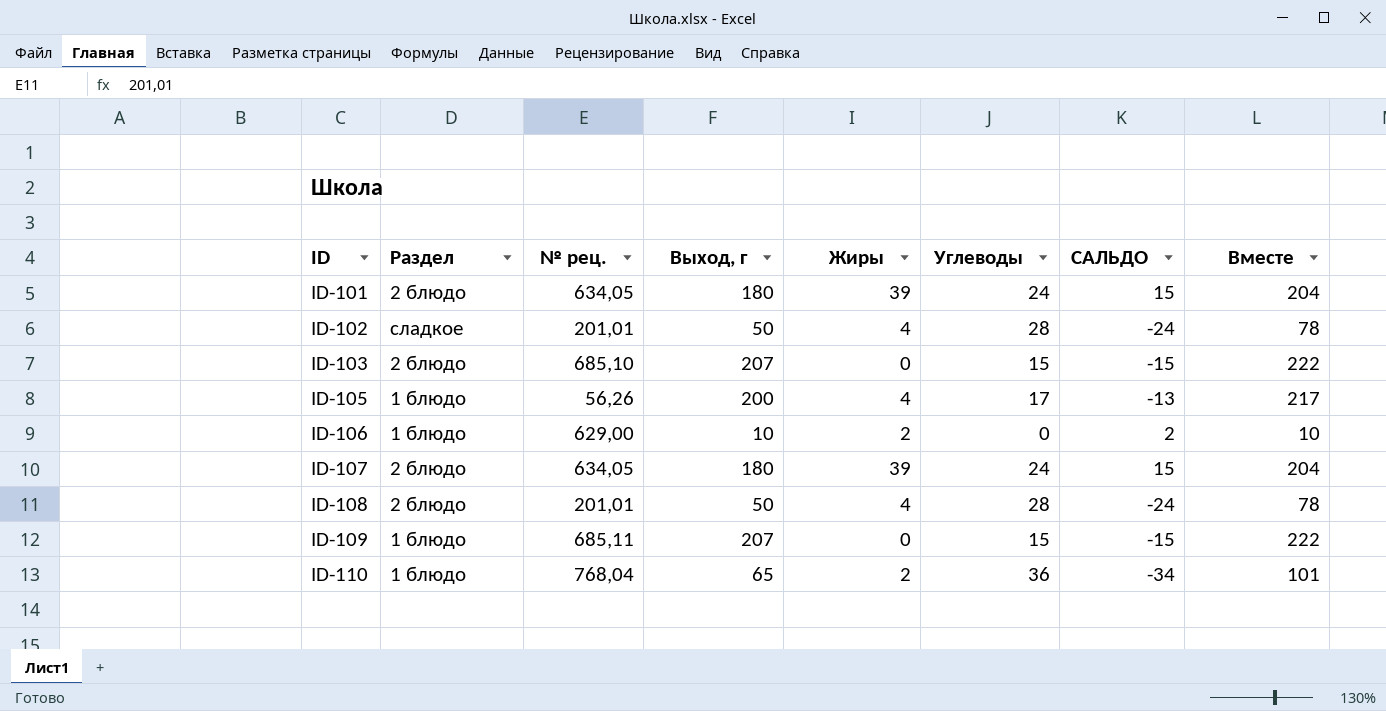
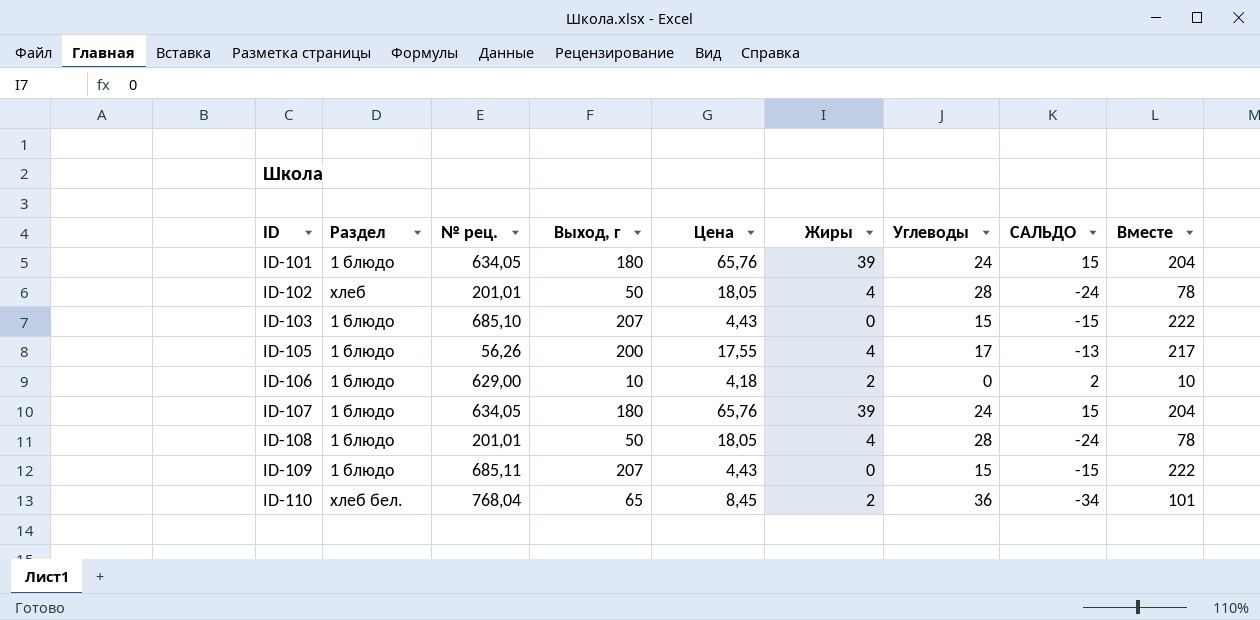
column Цена | position: none -> 5
ID-101 | Раздел: 2 блюдо -> 1 блюдо
ID-102 | Раздел: сладкое -> хлеб
ID-103 | Раздел: 2 блюдо -> 1 блюдо
ID-107 | Раздел: 2 блюдо -> 1 блюдо
ID-108 | Раздел: 2 блюдо -> 1 блюдо
ID-110 | Раздел: 1 блюдо -> хлеб бел.

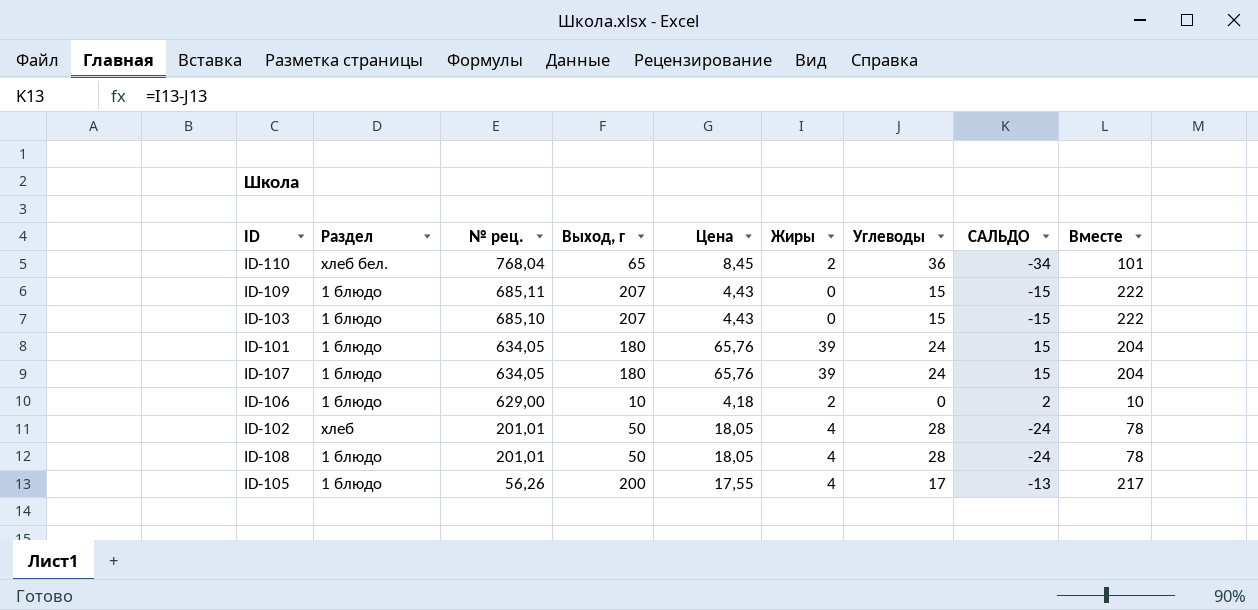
row order: ID ascending -> № рец. descending

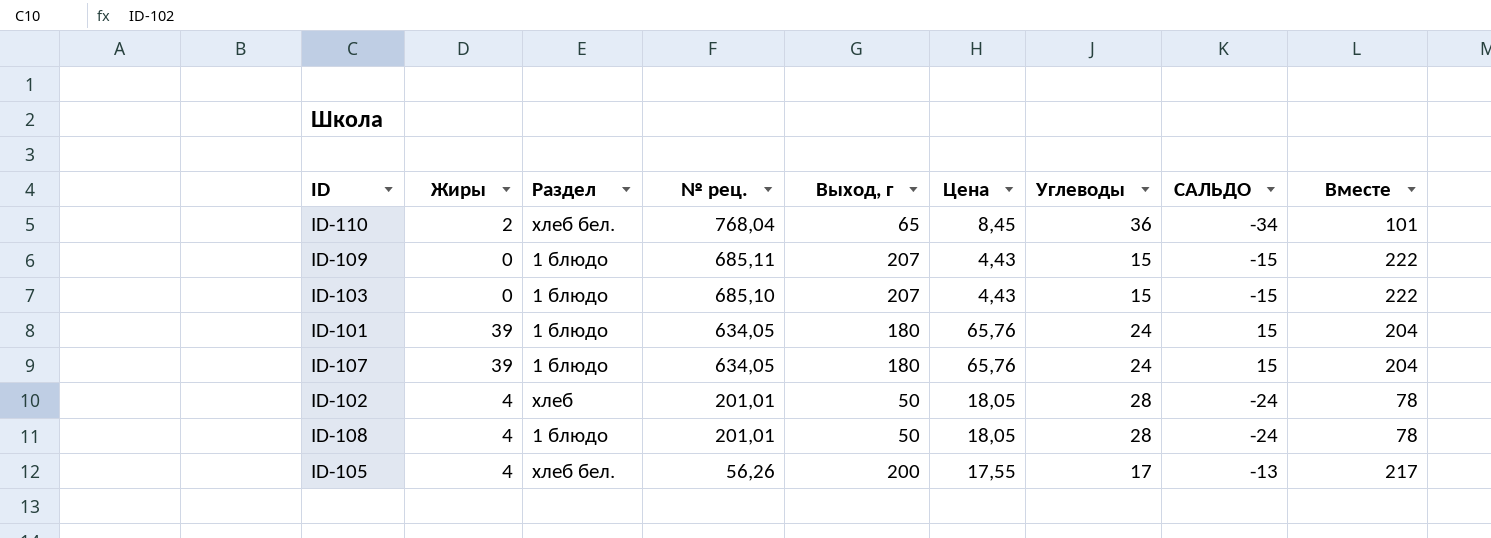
column Жиры | position: 6 -> 2
row ID-106: 1 блюдо | 629,00 | 10 | 4,18 | 2 | 0 | 2 | 10 -> none
ID-105 | Раздел: 1 блюдо -> хлеб бел.

